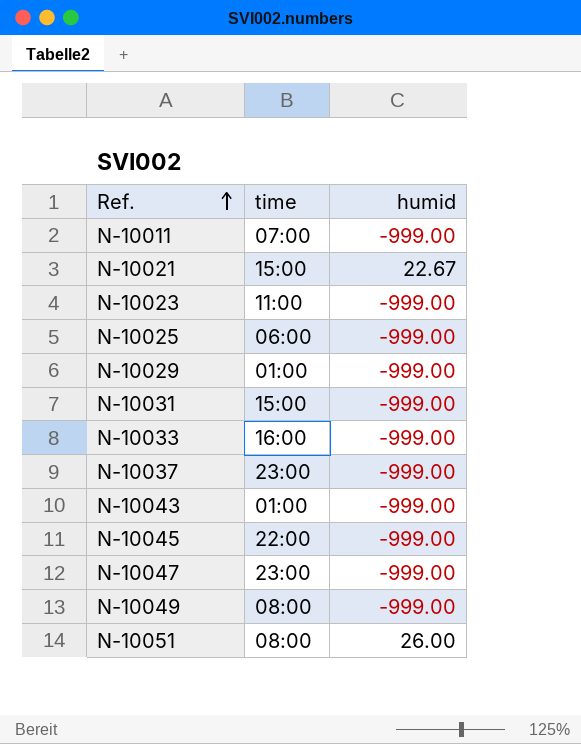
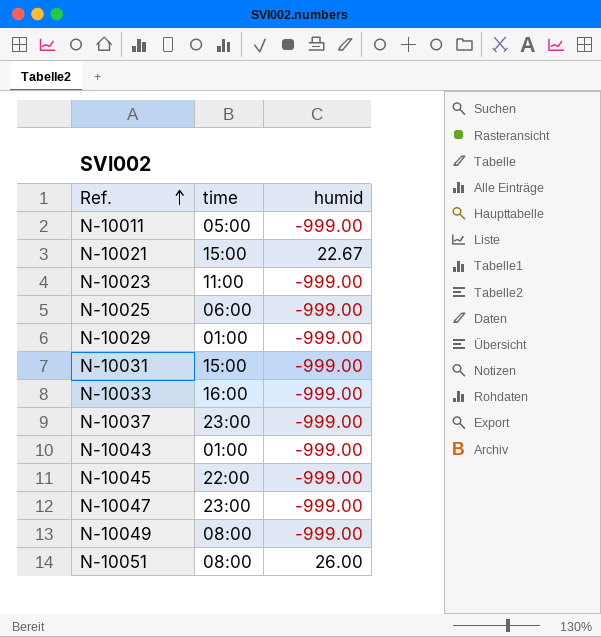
N-10011 | time: 07:00 -> 05:00

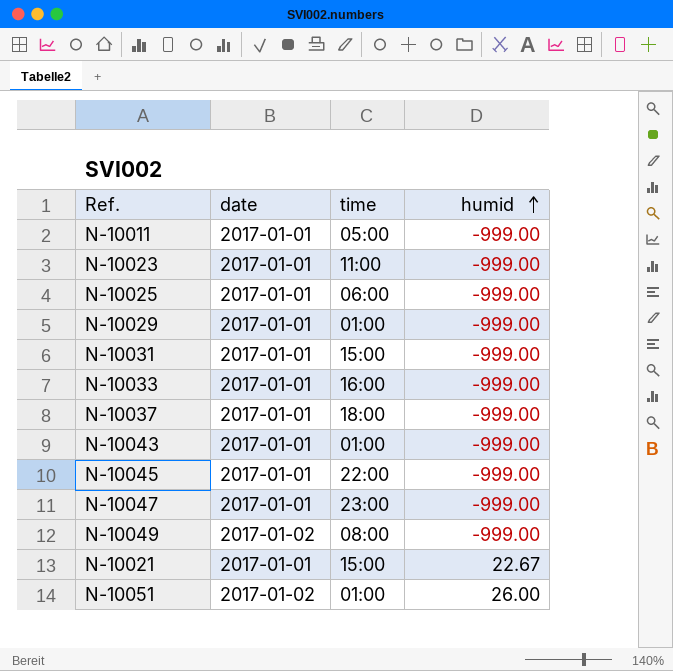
row order: Ref. ascending -> humid ascending
column date | position: none -> 2
N-10037 | time: 23:00 -> 18:00
N-10051 | time: 08:00 -> 01:00

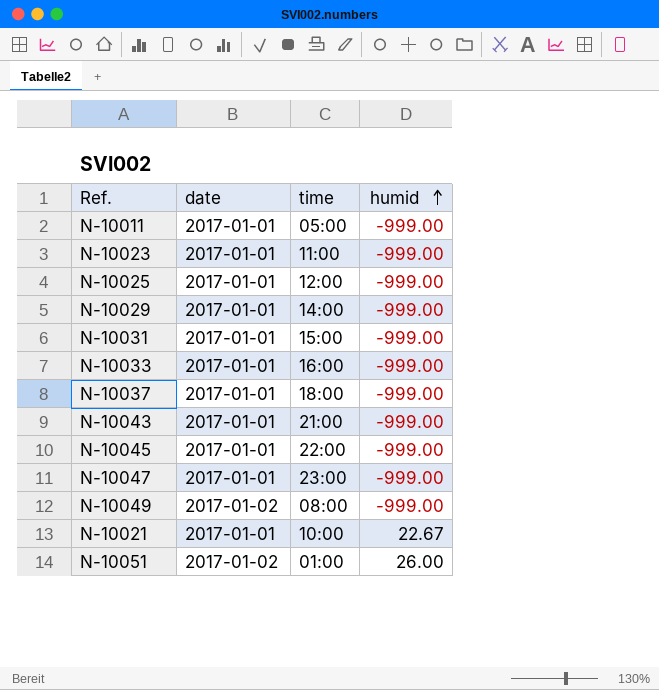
N-10025 | time: 06:00 -> 12:00
N-10029 | time: 01:00 -> 14:00
N-10043 | time: 01:00 -> 21:00
N-10021 | time: 15:00 -> 10:00

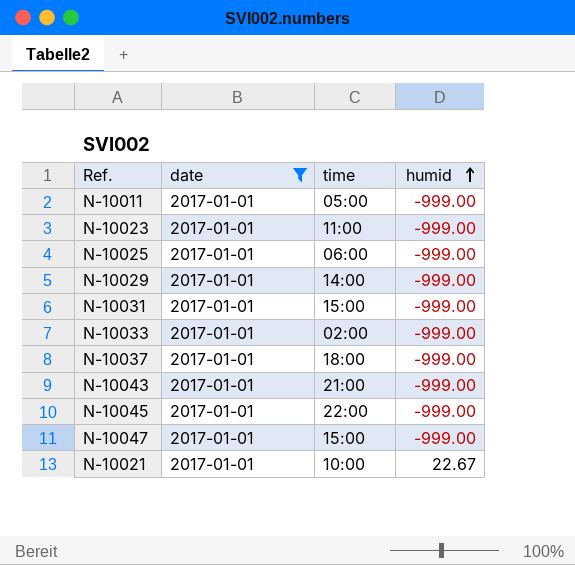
filter: none -> date = 2017-01-01
N-10025 | time: 12:00 -> 06:00
N-10033 | time: 16:00 -> 02:00
N-10047 | time: 23:00 -> 15:00

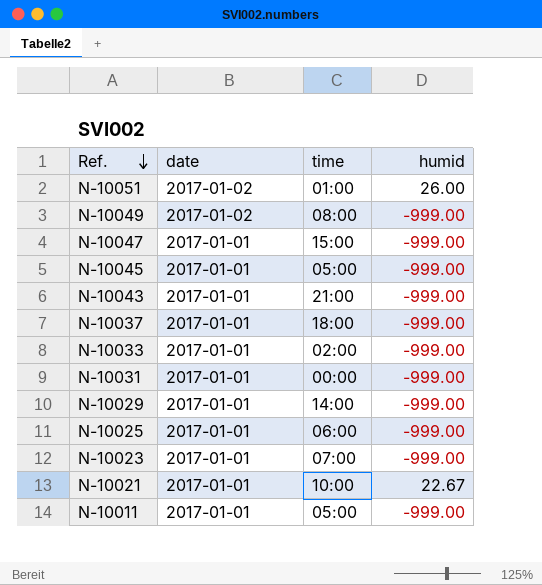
filter: date = 2017-01-01 -> none
row order: humid ascending -> Ref. descending
N-10045 | time: 22:00 -> 05:00
N-10031 | time: 15:00 -> 00:00
N-10023 | time: 11:00 -> 07:00

